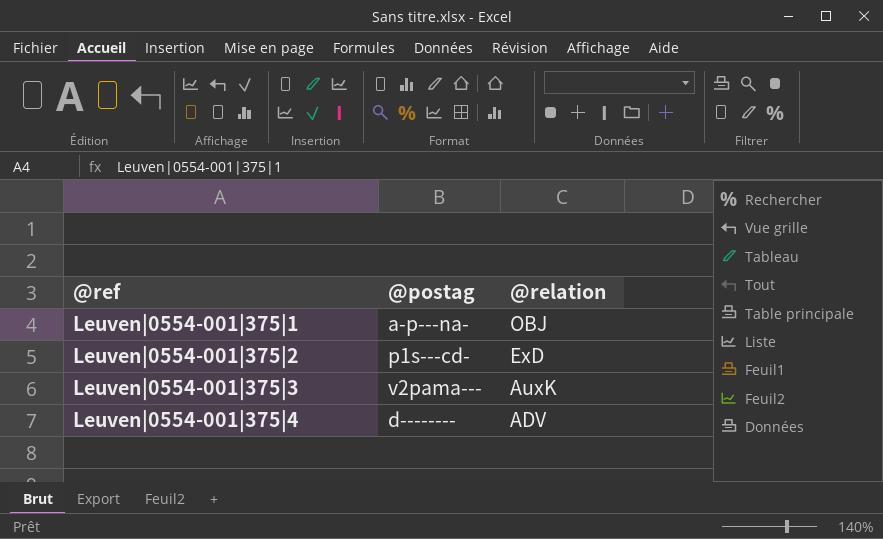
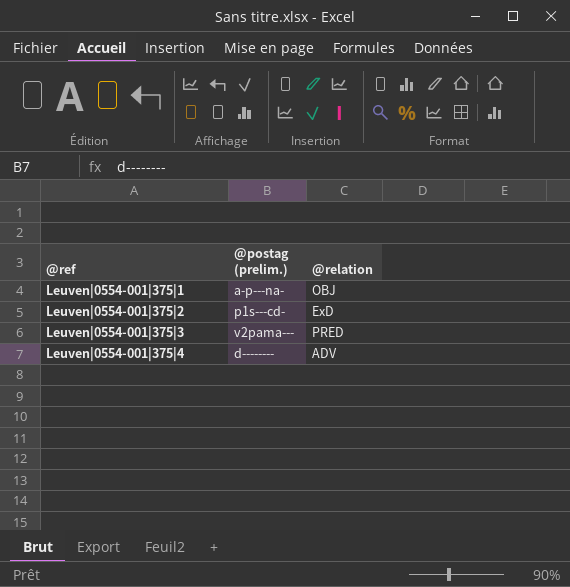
column name: @postag -> @postag (prelim.)
Leuven|0554-001|375|3 | @relation: AuxK -> PRED

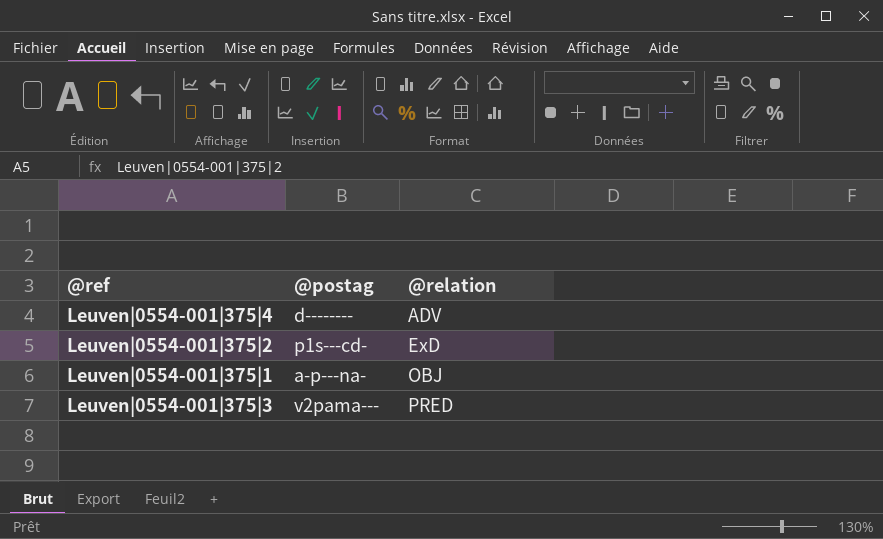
row order: @ref ascending -> @relation ascending
column name: @postag (prelim.) -> @postag

